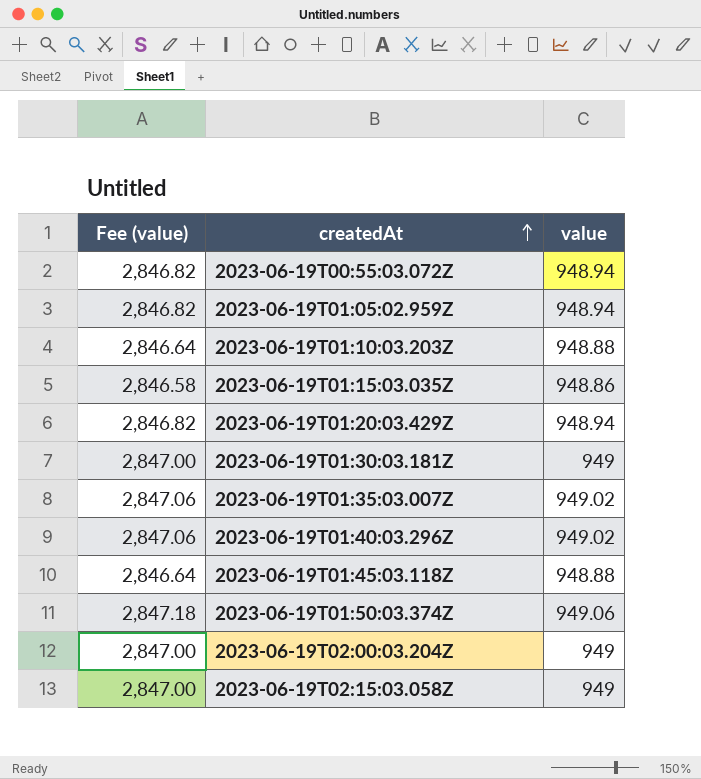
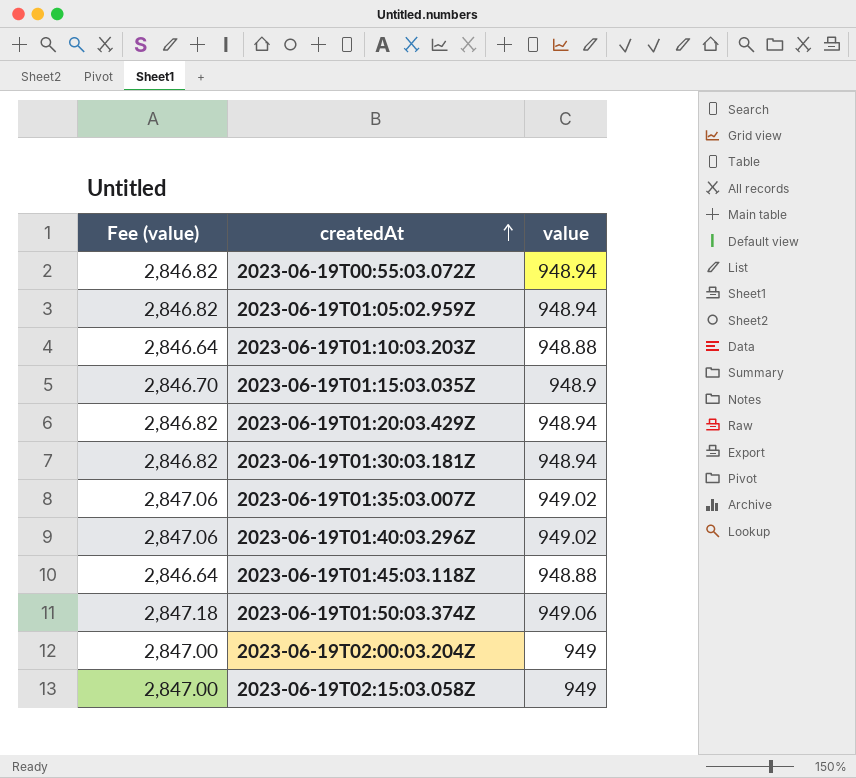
2023-06-19T01:15:03.035Z | Fee (value): 2,846.58 -> 2,846.70
2023-06-19T01:15:03.035Z | value: 948.86 -> 948.9
2023-06-19T01:30:03.181Z | Fee (value): 2,847.00 -> 2,846.82
2023-06-19T01:30:03.181Z | value: 949 -> 948.94

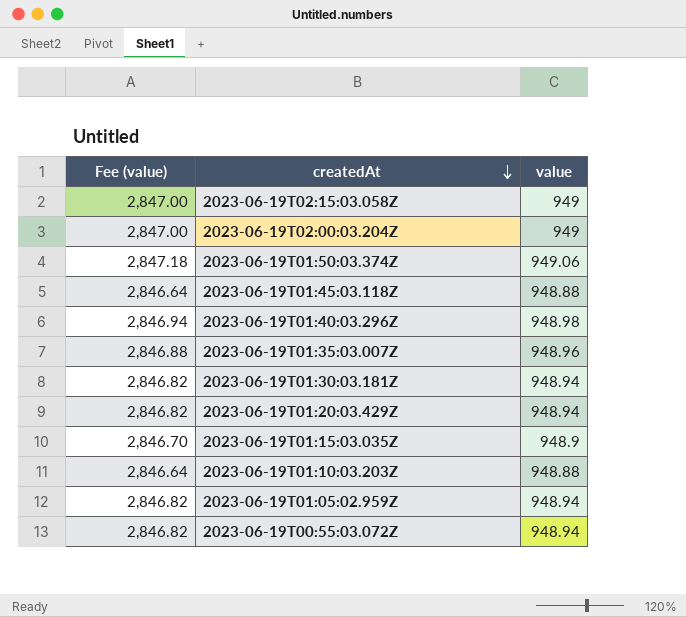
row order: createdAt ascending -> createdAt descending
2023-06-19T01:40:03.296Z | Fee (value): 2,847.06 -> 2,846.94
2023-06-19T01:40:03.296Z | value: 949.02 -> 948.98
2023-06-19T01:35:03.007Z | Fee (value): 2,847.06 -> 2,846.88
2023-06-19T01:35:03.007Z | value: 949.02 -> 948.96

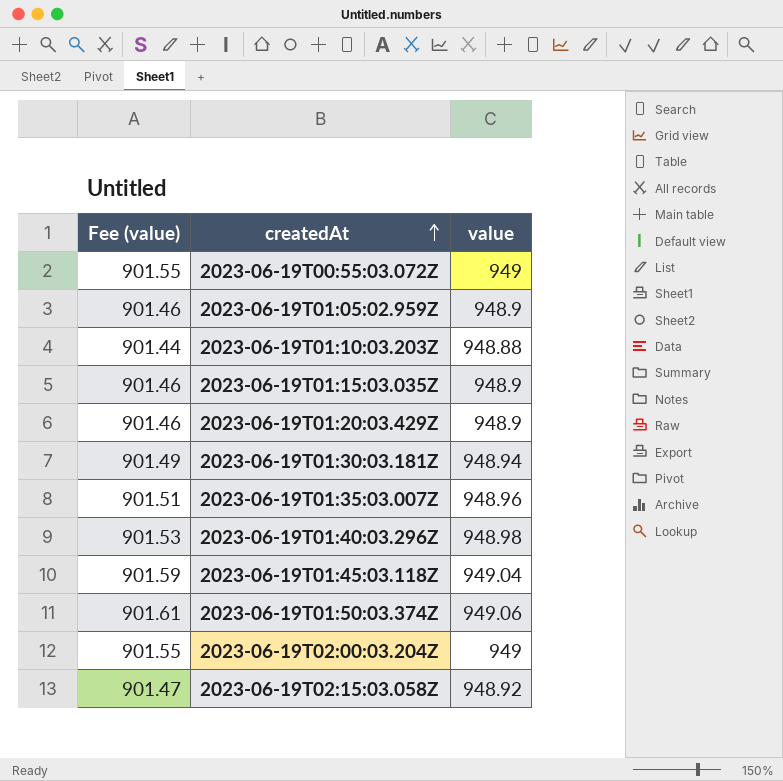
row order: createdAt descending -> createdAt ascending
column Fee (value) | formula: [value] * 3 -> [value] * 0.95
2023-06-19T00:55:03.072Z | value: 948.94 -> 949
2023-06-19T01:05:02.959Z | value: 948.94 -> 948.9
2023-06-19T01:20:03.429Z | value: 948.94 -> 948.9
2023-06-19T01:45:03.118Z | value: 948.88 -> 949.04
2023-06-19T02:15:03.058Z | value: 949 -> 948.92

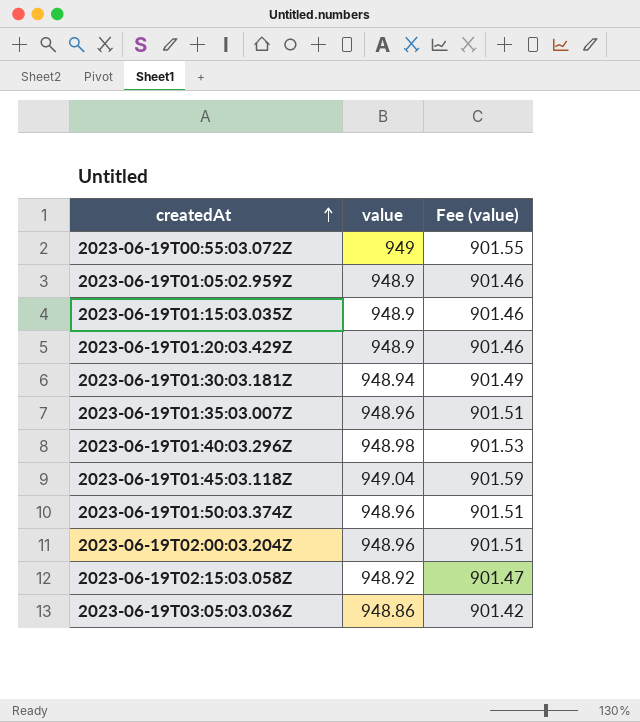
column Fee (value) | position: 1 -> 3
row 2023-06-19T01:10:03.203Z: 901.44 | 948.88 -> none
2023-06-19T01:50:03.374Z | value: 949.06 -> 948.96
2023-06-19T01:50:03.374Z | Fee (value): 901.61 -> 901.51
2023-06-19T02:00:03.204Z | value: 949 -> 948.96
2023-06-19T02:00:03.204Z | Fee (value): 901.55 -> 901.51
row 2023-06-19T03:05:03.036Z: none -> 948.86 | 901.42

